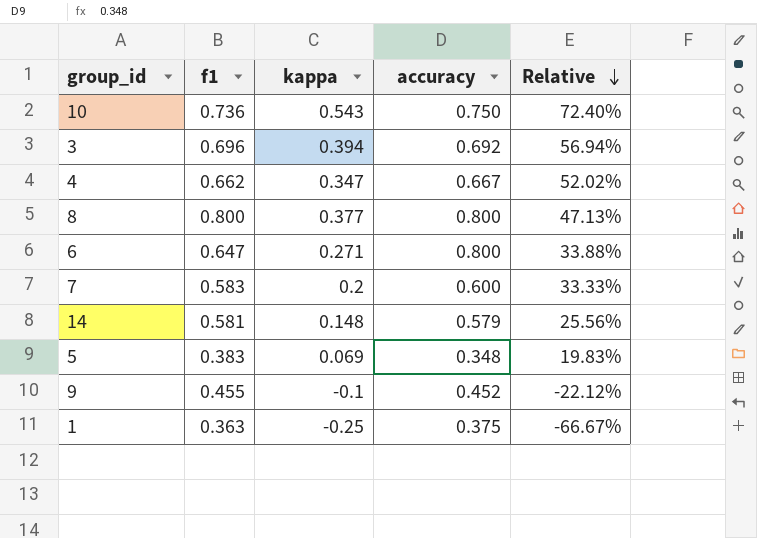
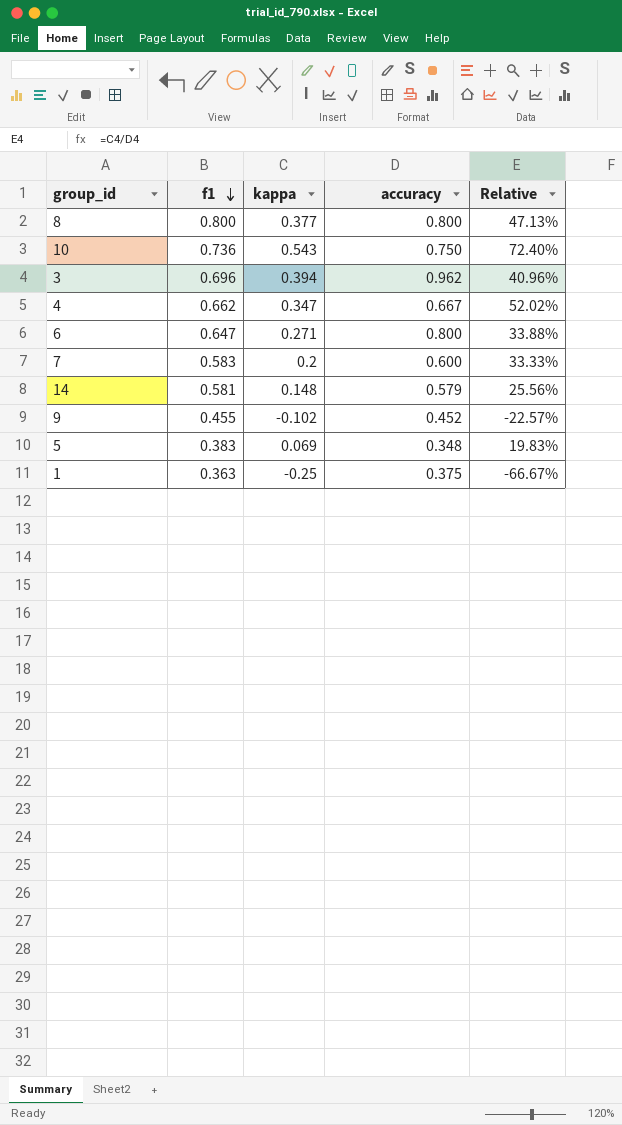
row order: Relative descending -> f1 descending
3 | accuracy: 0.692 -> 0.962
3 | Relative: 56.94% -> 40.96%
9 | kappa: -0.1 -> -0.102
9 | Relative: -22.12% -> -22.57%

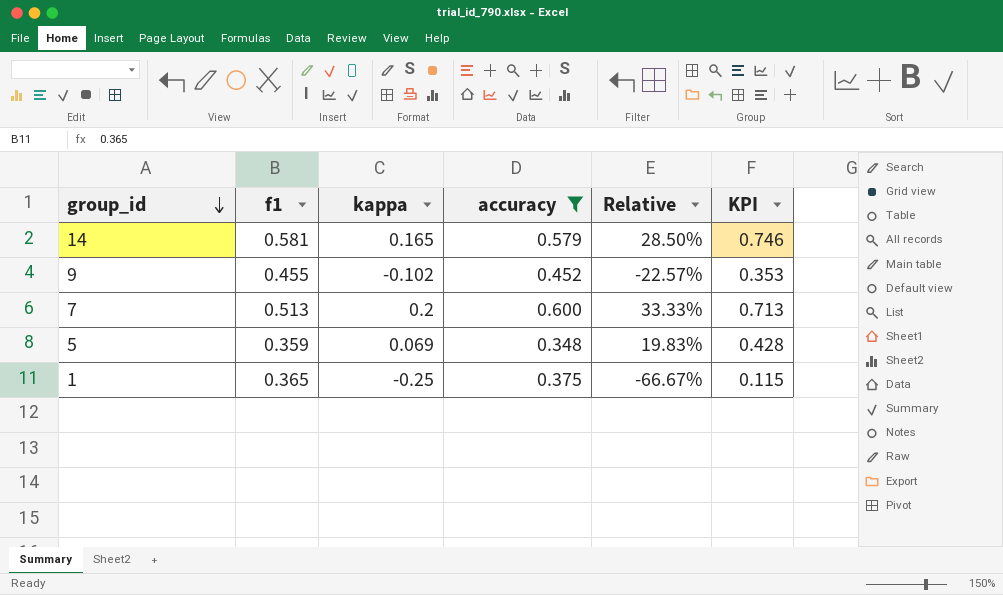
filter: none -> accuracy <= 0.600
row order: f1 descending -> group_id descending
column KPI | formula: none -> [f1] + [kappa]
14 | kappa: 0.148 -> 0.165
14 | Relative: 25.56% -> 28.50%
7 | f1: 0.583 -> 0.513
5 | f1: 0.383 -> 0.359
1 | f1: 0.363 -> 0.365

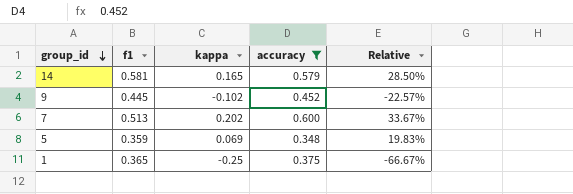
column KPI | formula: [f1] + [kappa] -> none
9 | f1: 0.455 -> 0.445
7 | kappa: 0.2 -> 0.202
7 | Relative: 33.33% -> 33.67%

